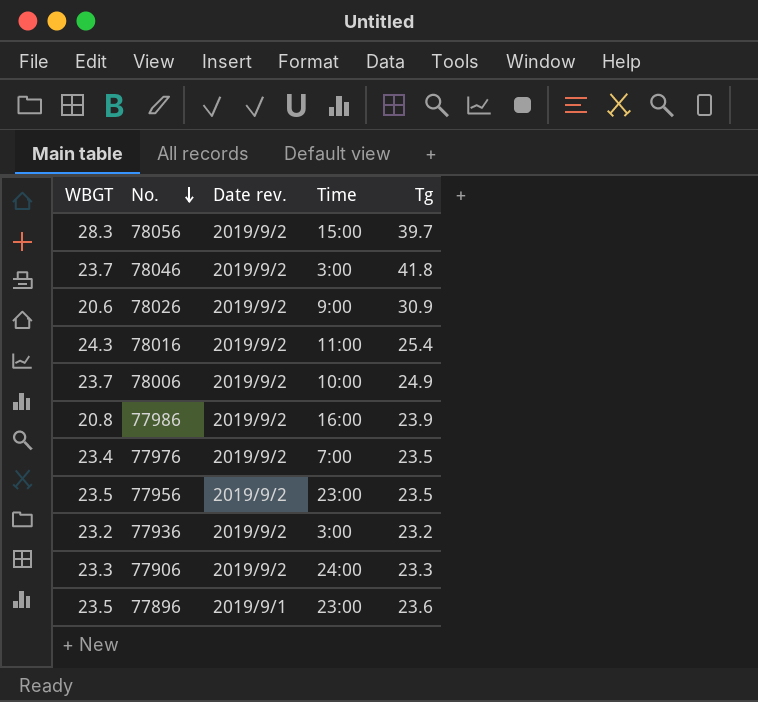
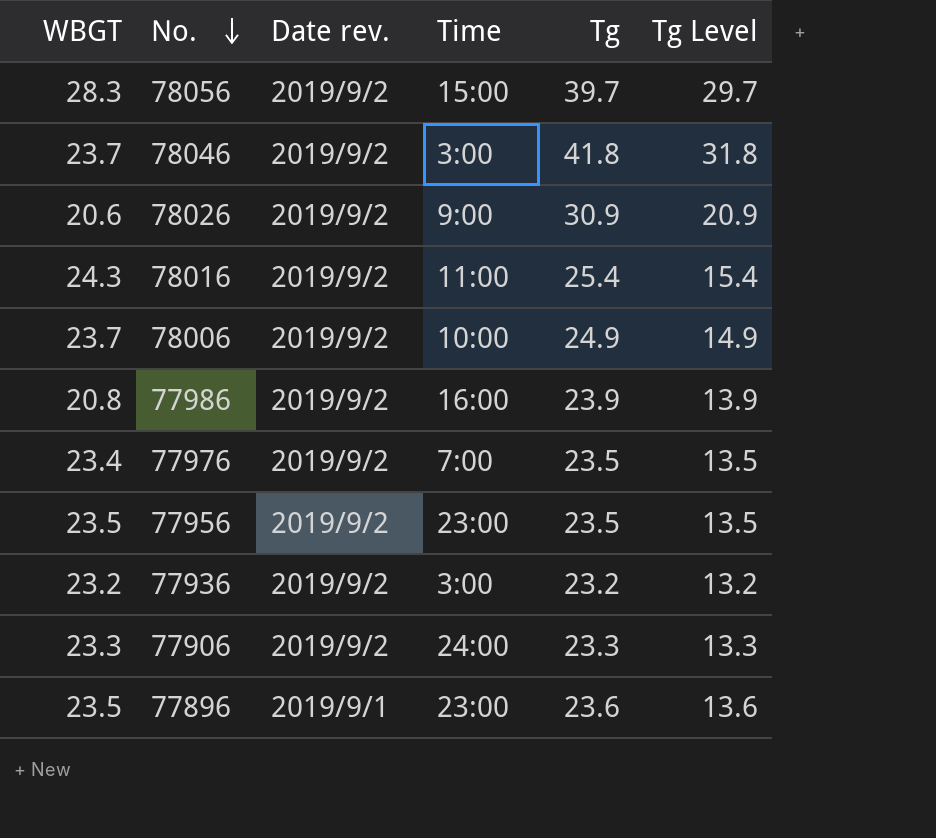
column Tg Level | formula: none -> [Tg] - 10

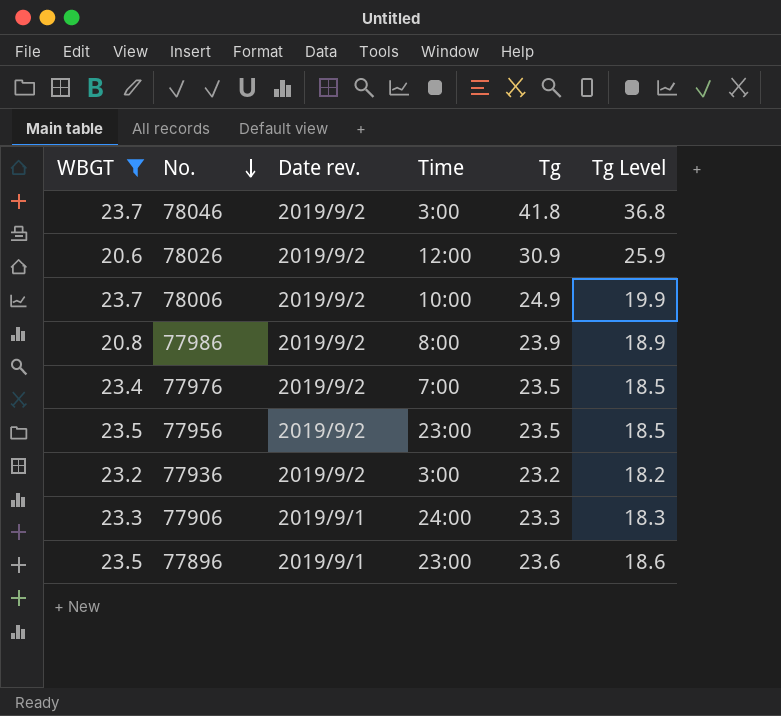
filter: none -> WBGT <= 23.7
column Tg Level | formula: [Tg] - 10 -> [Tg] - 5
78026 | Time: 9:00 -> 12:00
77986 | Time: 16:00 -> 8:00
77906 | Date rev.: 2019/9/2 -> 2019/9/1

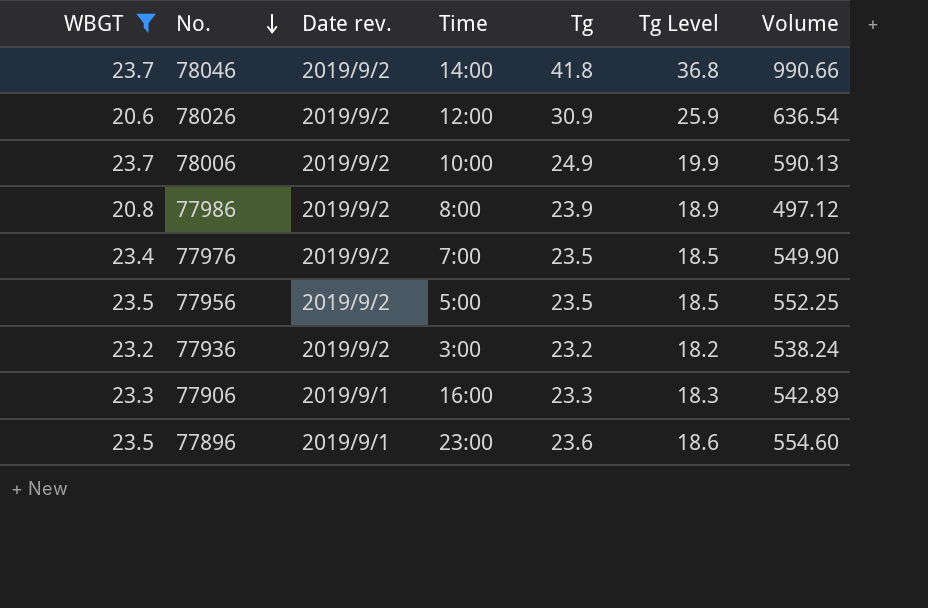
column Volume | formula: none -> [WBGT] * [Tg]
78046 | Time: 3:00 -> 14:00
77956 | Time: 23:00 -> 5:00
77906 | Time: 24:00 -> 16:00

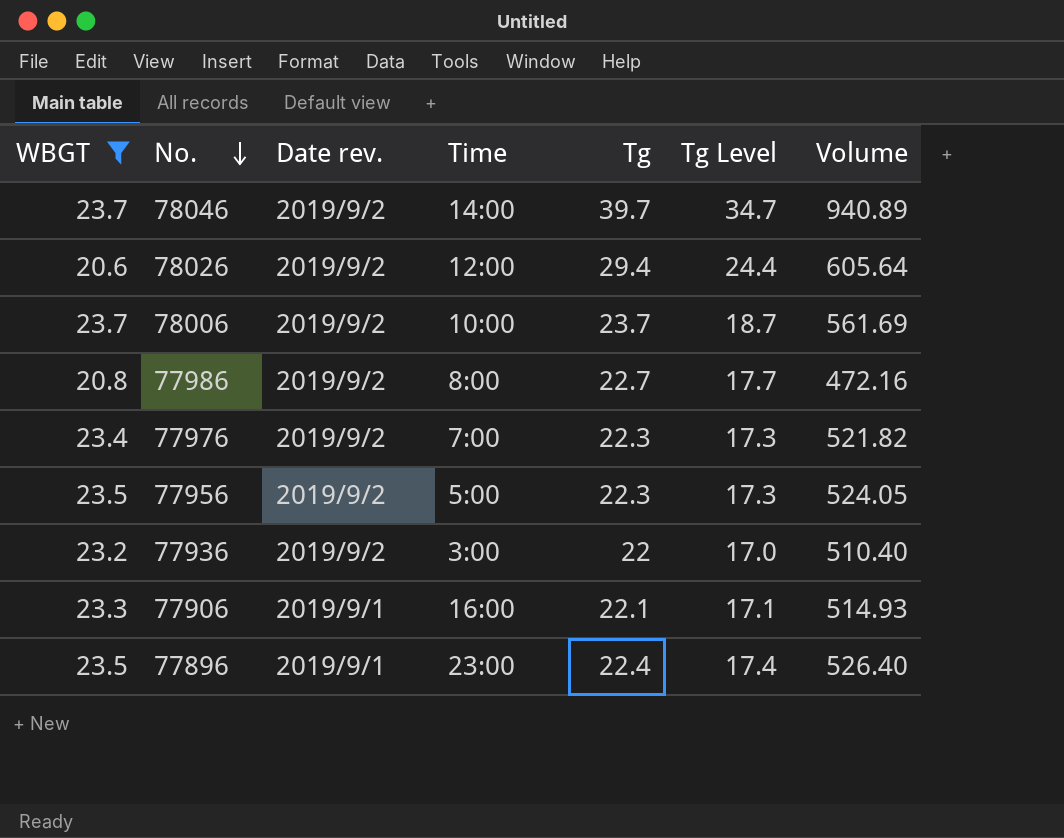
78046 | Tg: 41.8 -> 39.7
78046 | Tg Level: 36.8 -> 34.7
78046 | Volume: 990.66 -> 940.89
78026 | Tg: 30.9 -> 29.4
78026 | Tg Level: 25.9 -> 24.4
78026 | Volume: 636.54 -> 605.64
78006 | Tg: 24.9 -> 23.7
78006 | Tg Level: 19.9 -> 18.7
78006 | Volume: 590.13 -> 561.69
77986 | Tg: 23.9 -> 22.7
77986 | Tg Level: 18.9 -> 17.7
77986 | Volume: 497.12 -> 472.16
77976 | Tg: 23.5 -> 22.3
77976 | Tg Level: 18.5 -> 17.3
77976 | Volume: 549.90 -> 521.82
77956 | Tg: 23.5 -> 22.3
77956 | Tg Level: 18.5 -> 17.3
77956 | Volume: 552.25 -> 524.05
77936 | Tg: 23.2 -> 22
77936 | Tg Level: 18.2 -> 17.0
77936 | Volume: 538.24 -> 510.40
77906 | Tg: 23.3 -> 22.1
77906 | Tg Level: 18.3 -> 17.1
77906 | Volume: 542.89 -> 514.93
77896 | Tg: 23.6 -> 22.4
77896 | Tg Level: 18.6 -> 17.4
77896 | Volume: 554.60 -> 526.40

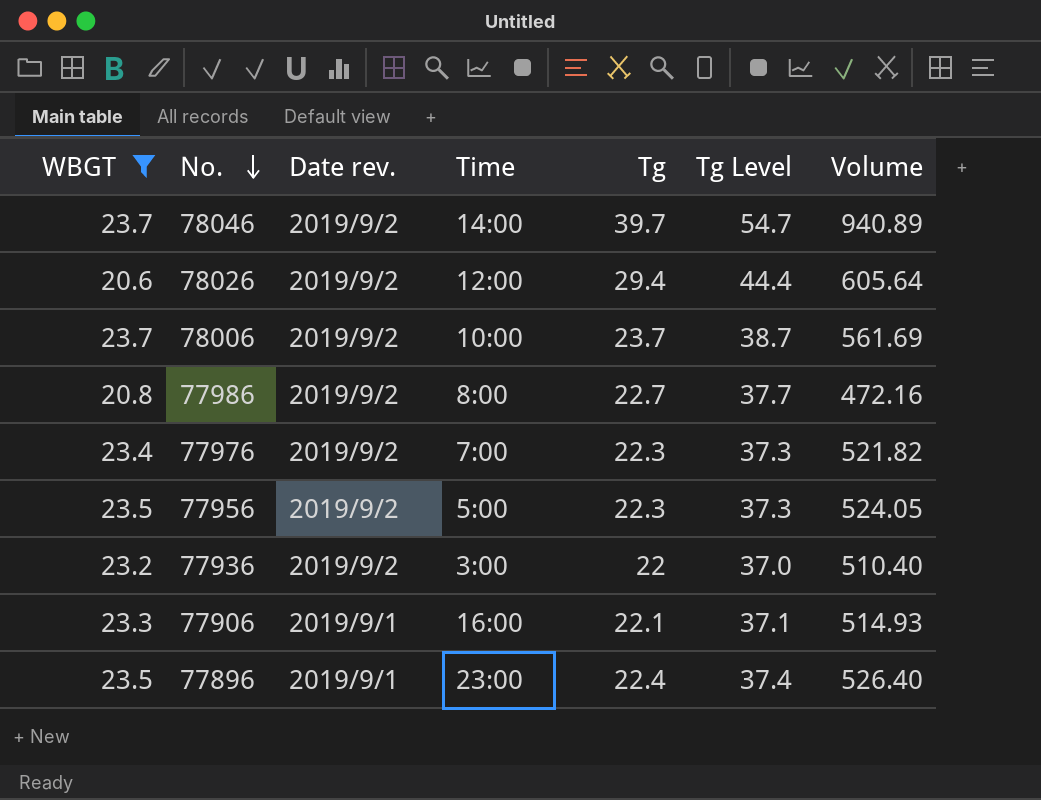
column Tg Level | formula: [Tg] - 5 -> [Tg] + 15

